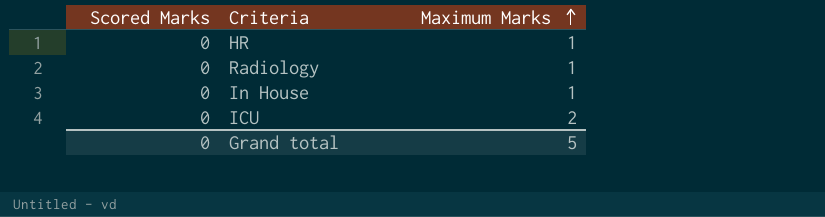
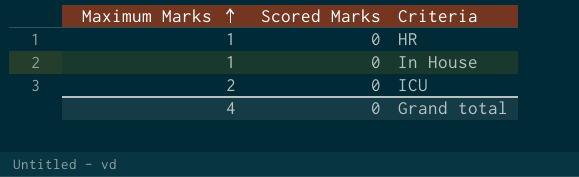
column Maximum Marks | position: 3 -> 1
row Radiology: 0 | 1 -> none
Grand total | Maximum Marks: 5 -> 4

